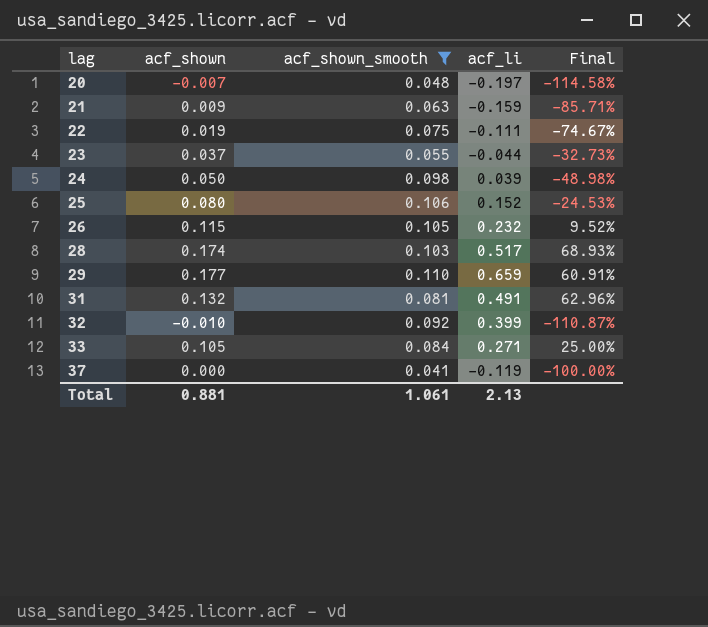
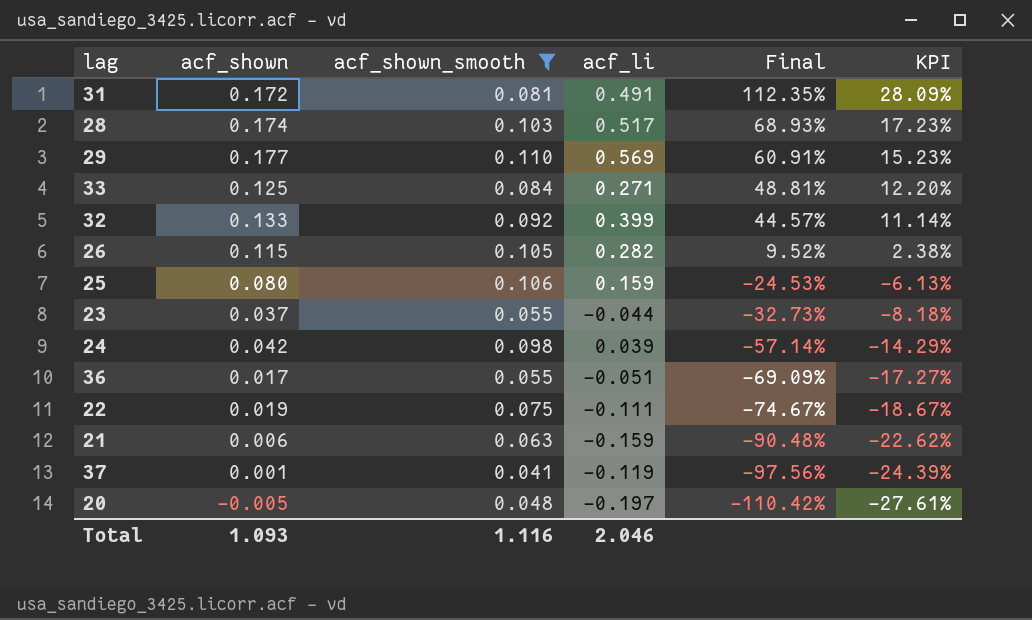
row order: lag ascending -> Final descending
column KPI | formula: none -> [Final] * 0.25
31 | acf_shown: 0.132 -> 0.172
31 | Final: 62.96% -> 112.35%
29 | acf_li: 0.659 -> 0.569
33 | acf_shown: 0.105 -> 0.125
33 | Final: 25.00% -> 48.81%
32 | acf_shown: -0.010 -> 0.133
32 | Final: -110.87% -> 44.57%
26 | acf_li: 0.232 -> 0.282
25 | acf_li: 0.152 -> 0.159
24 | acf_shown: 0.050 -> 0.042
24 | Final: -48.98% -> -57.14%
row 36: none -> 0.017 | 0.055 | -0.051 | -69.09% | -17.27%
21 | acf_shown: 0.009 -> 0.006
21 | Final: -85.71% -> -90.48%
37 | acf_shown: 0.000 -> 0.001
37 | Final: -100.00% -> -97.56%
20 | acf_shown: -0.007 -> -0.005
20 | Final: -114.58% -> -110.42%
Total | acf_shown: 0.881 -> 1.093
Total | acf_shown_smooth: 1.061 -> 1.116
Total | acf_li: 2.13 -> 2.046

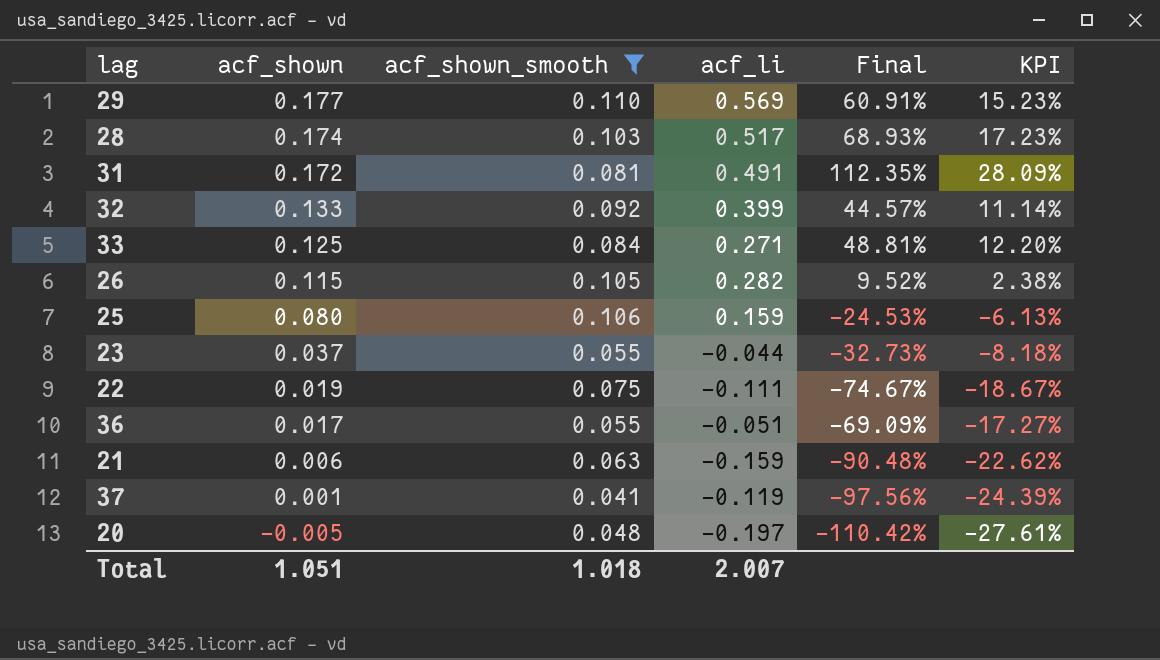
row order: Final descending -> acf_shown descending
row 24: 0.042 | 0.098 | 0.039 | -57.14% | -14.29% -> none
Total | acf_shown: 1.093 -> 1.051
Total | acf_shown_smooth: 1.116 -> 1.018
Total | acf_li: 2.046 -> 2.007

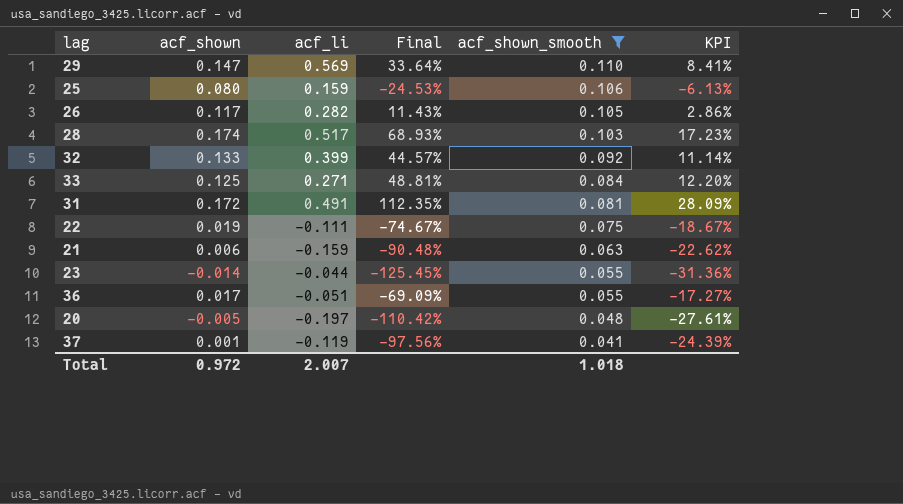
row order: acf_shown descending -> acf_shown_smooth descending
column acf_shown_smooth | position: 3 -> 5
29 | acf_shown: 0.177 -> 0.147
29 | Final: 60.91% -> 33.64%
29 | KPI: 15.23% -> 8.41%
26 | acf_shown: 0.115 -> 0.117
26 | Final: 9.52% -> 11.43%
26 | KPI: 2.38% -> 2.86%
23 | acf_shown: 0.037 -> -0.014
23 | Final: -32.73% -> -125.45%
23 | KPI: -8.18% -> -31.36%
Total | acf_shown: 1.051 -> 0.972

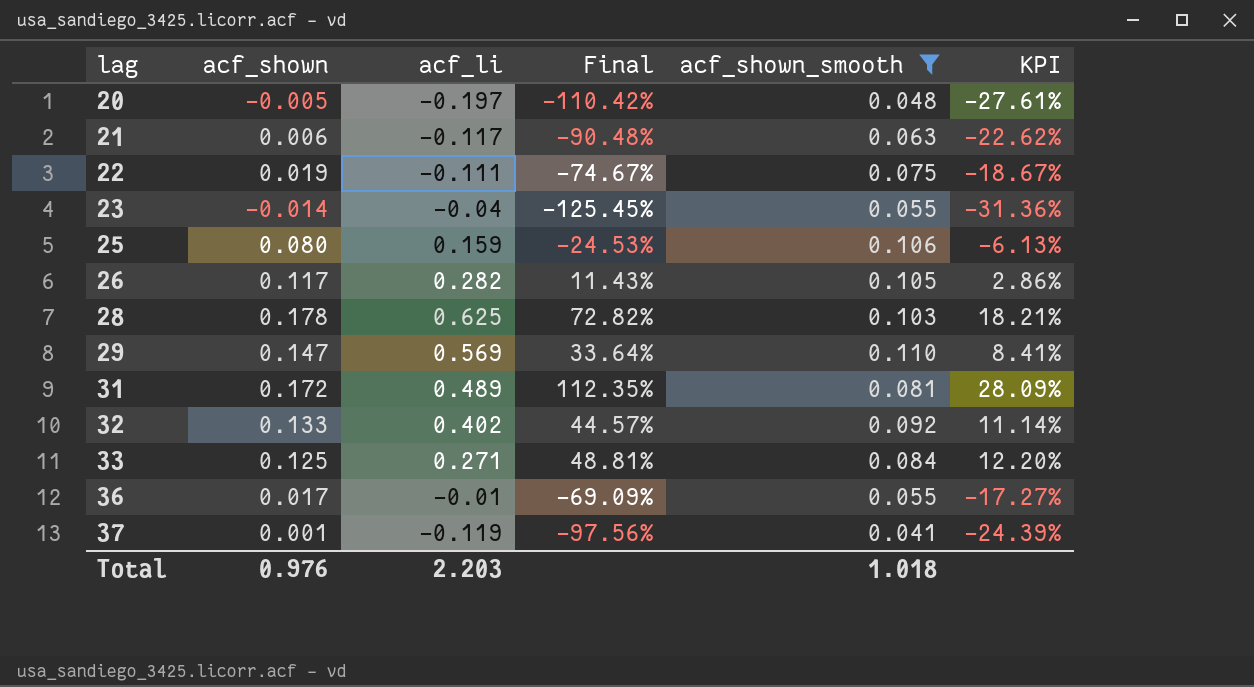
row order: acf_shown_smooth descending -> lag ascending
21 | acf_li: -0.159 -> -0.117
23 | acf_li: -0.044 -> -0.04
28 | acf_shown: 0.174 -> 0.178
28 | acf_li: 0.517 -> 0.625
28 | Final: 68.93% -> 72.82%
28 | KPI: 17.23% -> 18.21%
31 | acf_li: 0.491 -> 0.489
32 | acf_li: 0.399 -> 0.402
36 | acf_li: -0.051 -> -0.01
Total | acf_shown: 0.972 -> 0.976
Total | acf_li: 2.007 -> 2.203

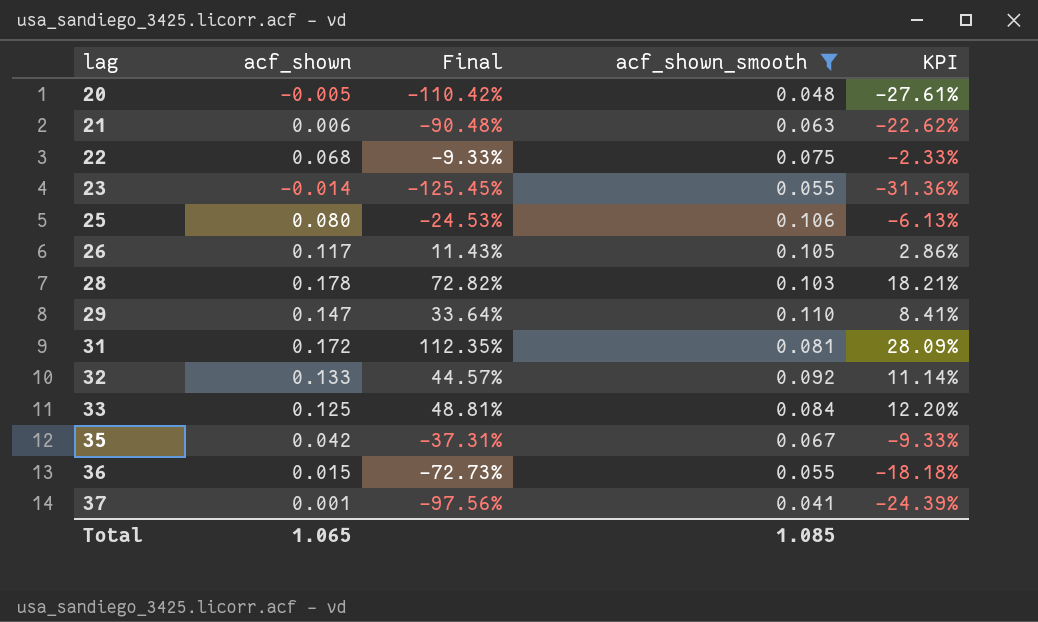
column acf_li | position: 3 -> none
22 | acf_shown: 0.019 -> 0.068
22 | Final: -74.67% -> -9.33%
22 | KPI: -18.67% -> -2.33%
row 35: none -> 0.042 | -37.31% | 0.067 | -9.33%
36 | acf_shown: 0.017 -> 0.015
36 | Final: -69.09% -> -72.73%
36 | KPI: -17.27% -> -18.18%
Total | acf_shown: 0.976 -> 1.065
Total | acf_shown_smooth: 1.018 -> 1.085

